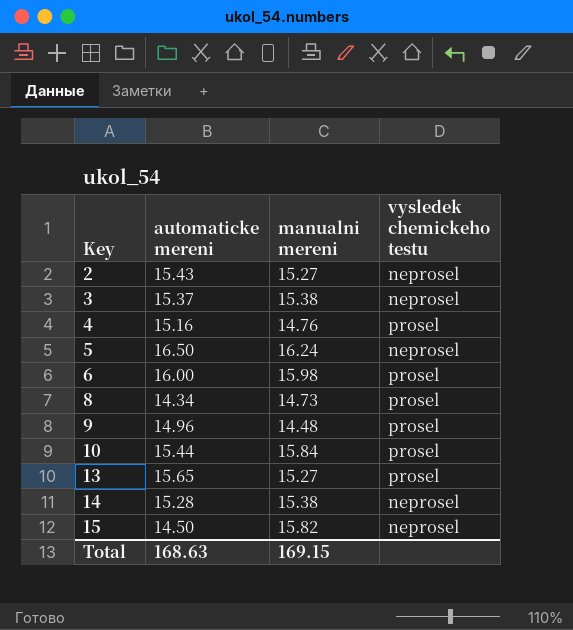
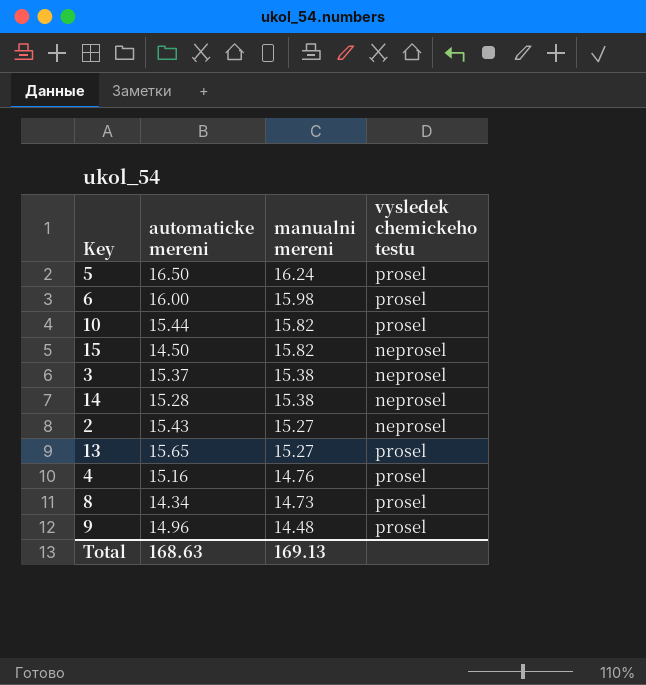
row order: Key ascending -> manualni mereni descending
5 | vysledek chemickeho testu: neprosel -> prosel
10 | manualni mereni: 15.84 -> 15.82
Total | manualni mereni: 169.15 -> 169.13

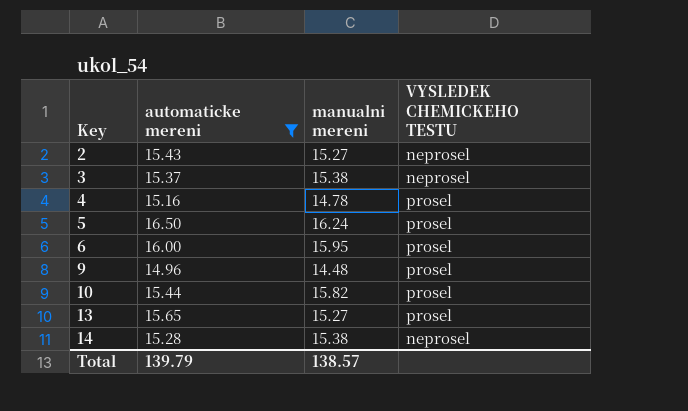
filter: none -> automaticke mereni >= 14.96
row order: manualni mereni descending -> Key ascending
column name: vysledek chemickeho testu -> VYSLEDEK CHEMICKEHO TESTU
4 | manualni mereni: 14.76 -> 14.78
6 | manualni mereni: 15.98 -> 15.95
Total | automaticke mereni: 168.63 -> 139.79
Total | manualni mereni: 169.13 -> 138.57

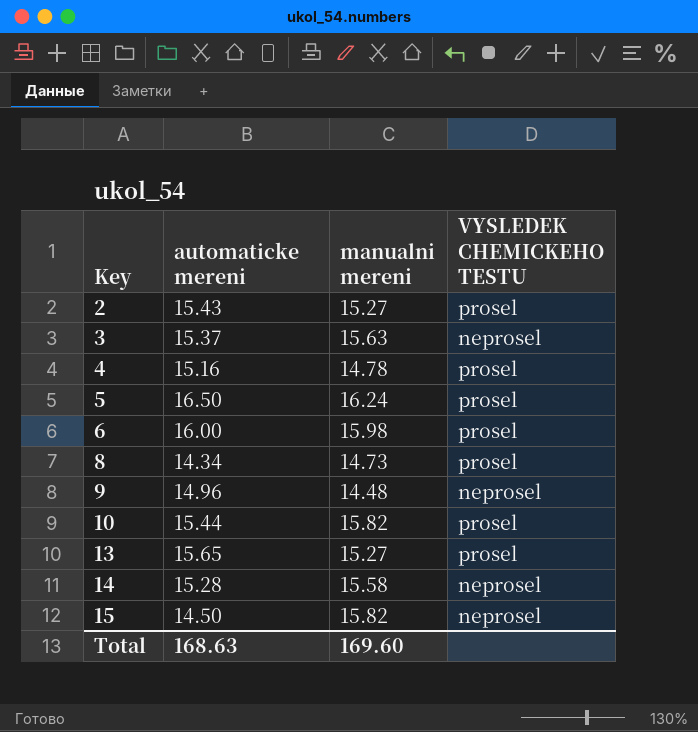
filter: automaticke mereni >= 14.96 -> none
2 | VYSLEDEK CHEMICKEHO TESTU: neprosel -> prosel
3 | manualni mereni: 15.38 -> 15.63
6 | manualni mereni: 15.95 -> 15.98
9 | VYSLEDEK CHEMICKEHO TESTU: prosel -> neprosel
14 | manualni mereni: 15.38 -> 15.58
Total | automaticke mereni: 139.79 -> 168.63
Total | manualni mereni: 138.57 -> 169.60

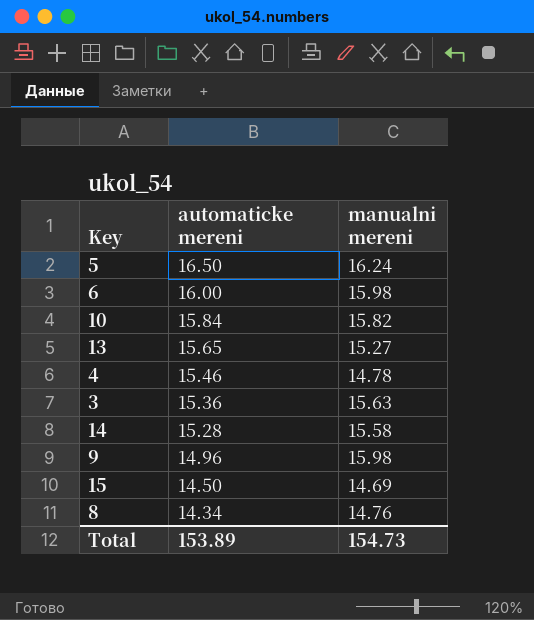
row order: Key ascending -> automaticke mereni descending
column VYSLEDEK CHEMICKEHO TESTU | position: 4 -> none
row 2: 15.43 | 15.27 | prosel -> none
10 | automaticke mereni: 15.44 -> 15.84
4 | automaticke mereni: 15.16 -> 15.46
3 | automaticke mereni: 15.37 -> 15.36
9 | manualni mereni: 14.48 -> 15.98
15 | manualni mereni: 15.82 -> 14.69
8 | manualni mereni: 14.73 -> 14.76
Total | automaticke mereni: 168.63 -> 153.89
Total | manualni mereni: 169.60 -> 154.73

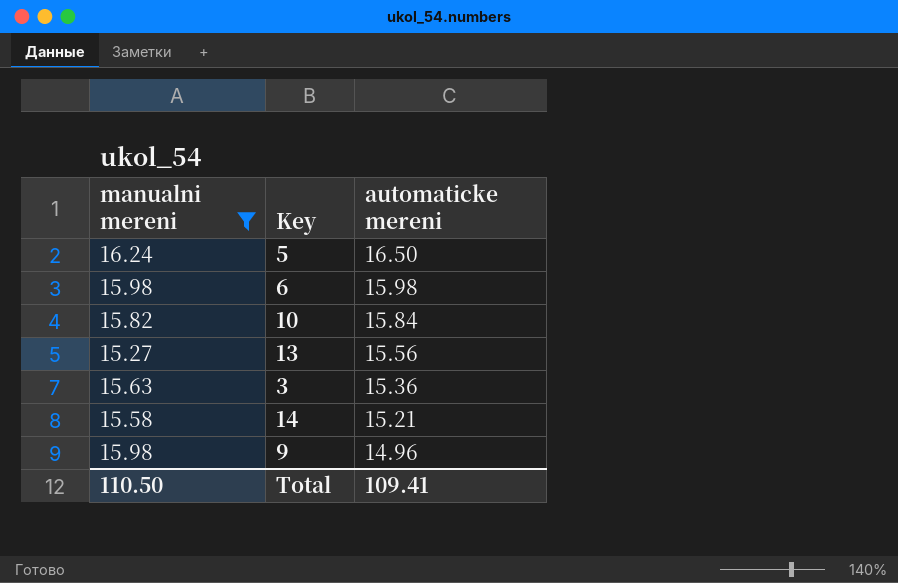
filter: none -> manualni mereni >= 15.27
column manualni mereni | position: 3 -> 1
6 | automaticke mereni: 16.00 -> 15.98
13 | automaticke mereni: 15.65 -> 15.56
14 | automaticke mereni: 15.28 -> 15.21
Total | manualni mereni: 154.73 -> 110.50
Total | automaticke mereni: 153.89 -> 109.41

